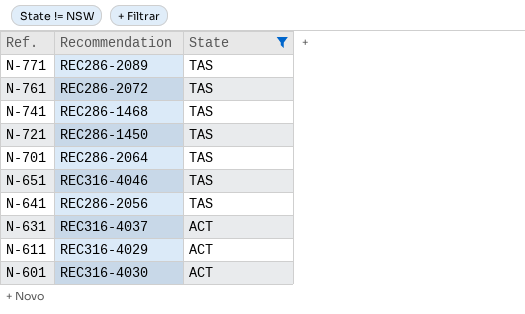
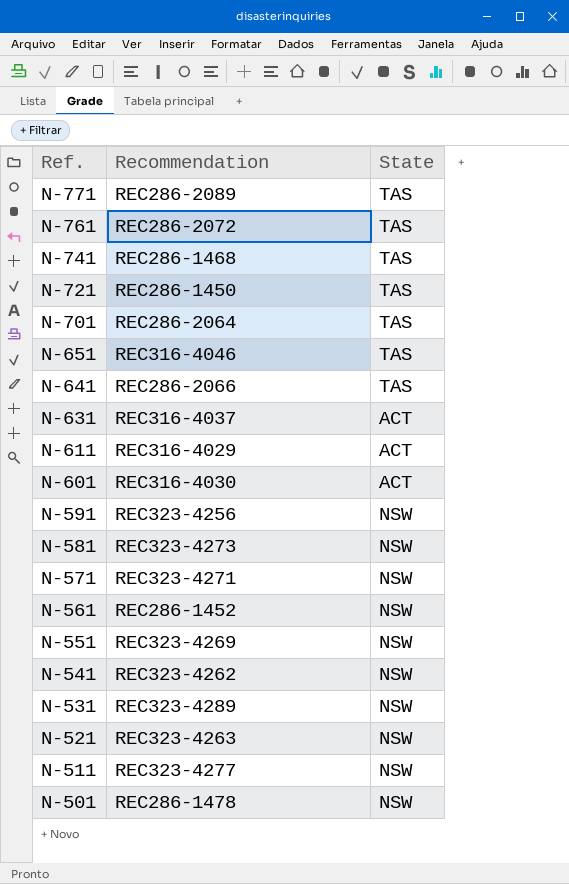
filter: State != NSW -> none
N-641 | Recommendation: REC286-2056 -> REC286-2066

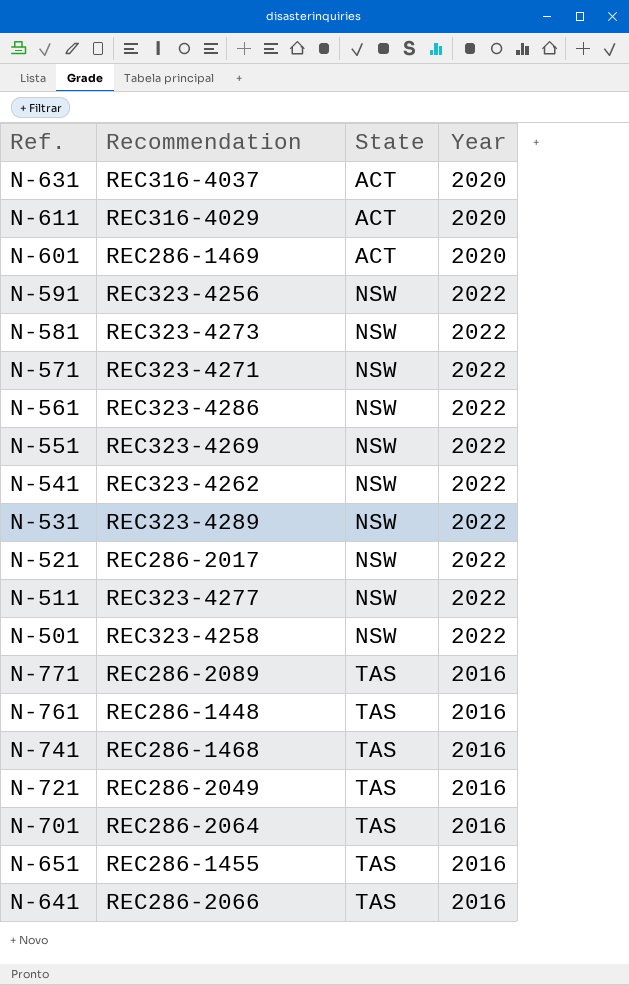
row order: Ref. descending -> State ascending
column Year | position: none -> 4
N-601 | Recommendation: REC316-4030 -> REC286-1469
N-561 | Recommendation: REC286-1452 -> REC323-4286
N-521 | Recommendation: REC323-4263 -> REC286-2017
N-501 | Recommendation: REC286-1478 -> REC323-4258
N-761 | Recommendation: REC286-2072 -> REC286-1448
N-721 | Recommendation: REC286-1450 -> REC286-2049
N-651 | Recommendation: REC316-4046 -> REC286-1455

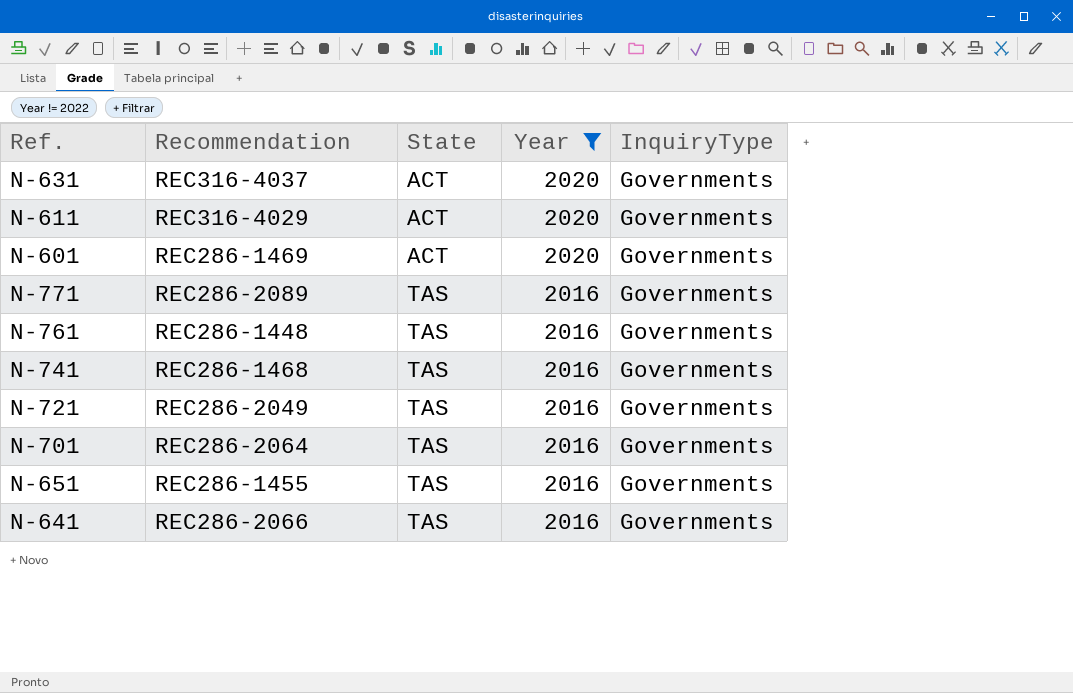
filter: none -> Year != 2022
column InquiryType | position: none -> 5

